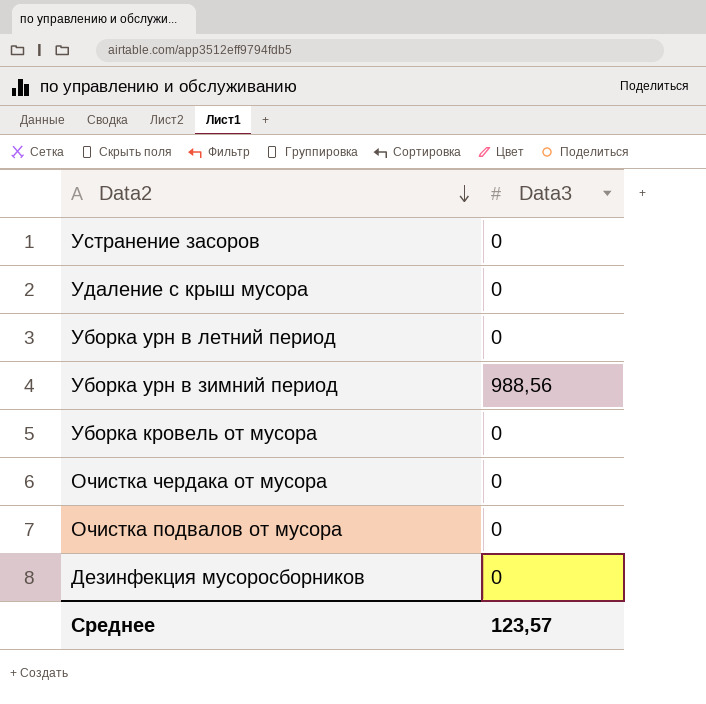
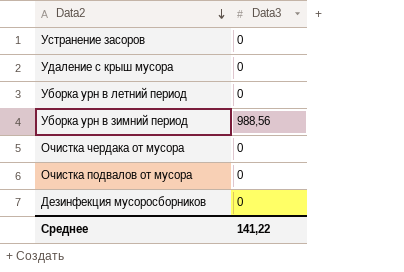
row Уборка кровель от мусора: 0 -> none
Среднее | Data3: 123,57 -> 141,22

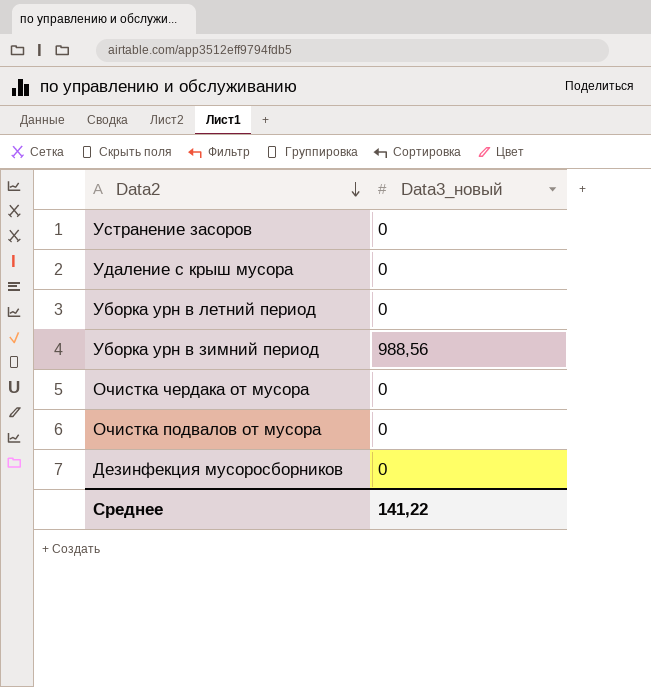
column name: Data3 -> Data3_новый

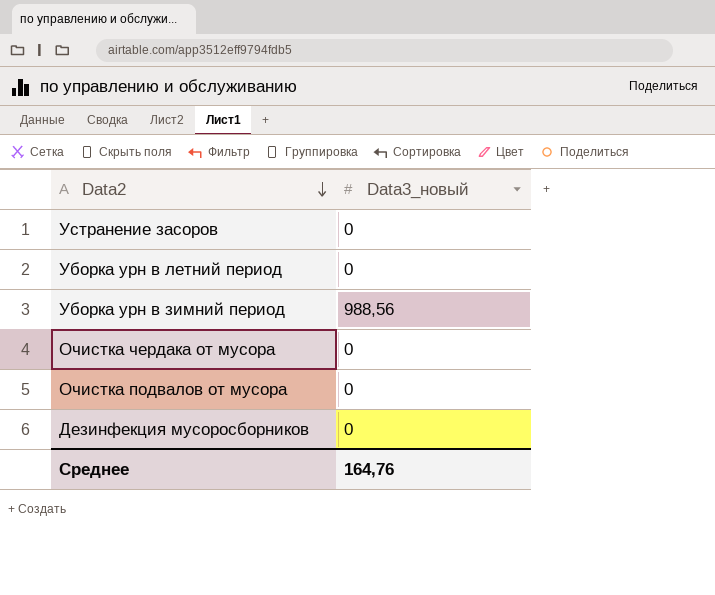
row Удаление с крыш мусора: 0 -> none
Среднее | Data3_новый: 141,22 -> 164,76

